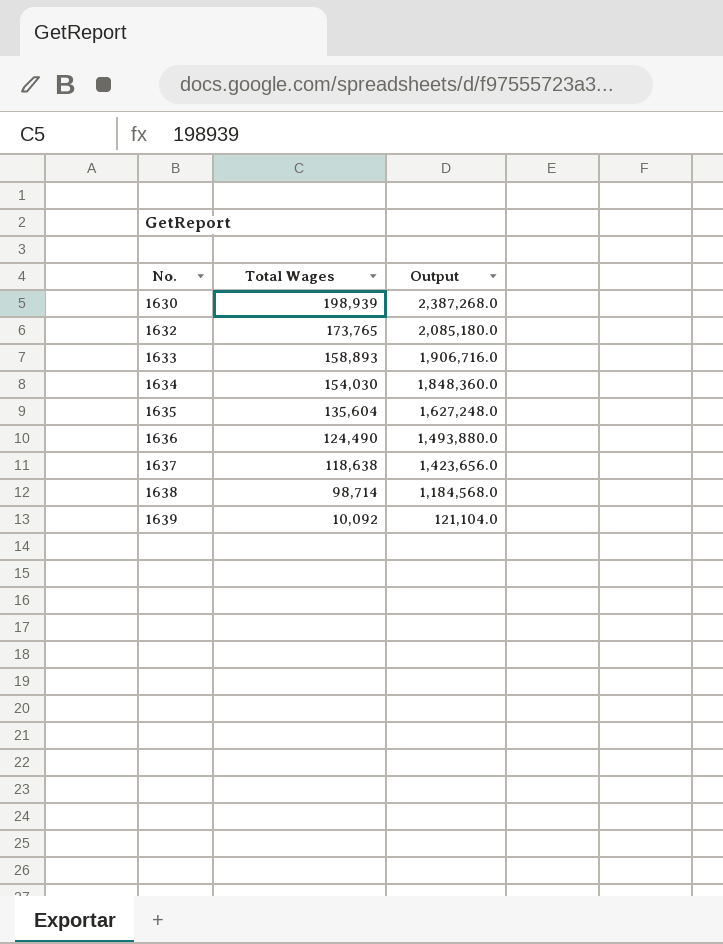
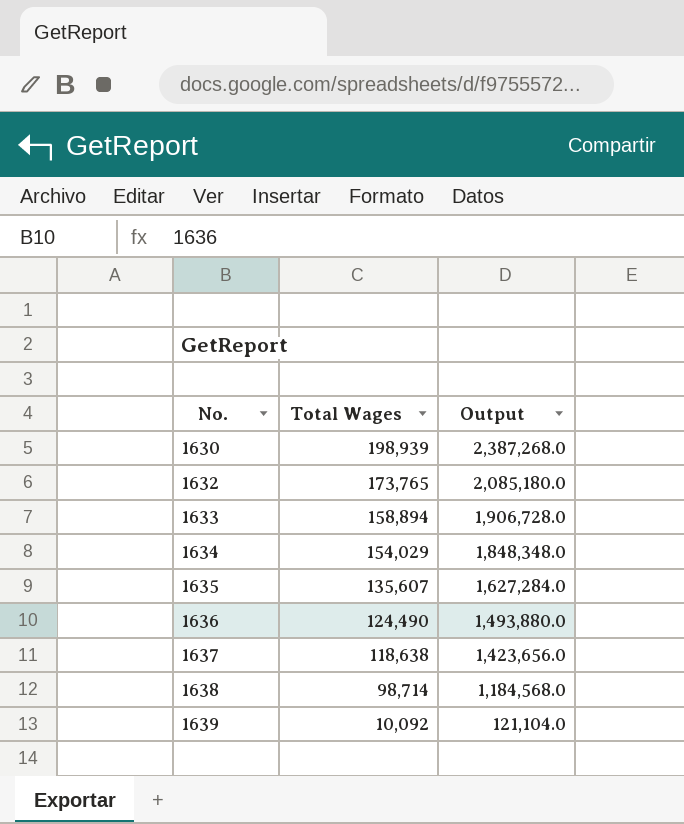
1633 | Total Wages: 158,893 -> 158,894
1633 | Output: 1,906,716.0 -> 1,906,728.0
1634 | Total Wages: 154,030 -> 154,029
1634 | Output: 1,848,360.0 -> 1,848,348.0
1635 | Total Wages: 135,604 -> 135,607
1635 | Output: 1,627,248.0 -> 1,627,284.0

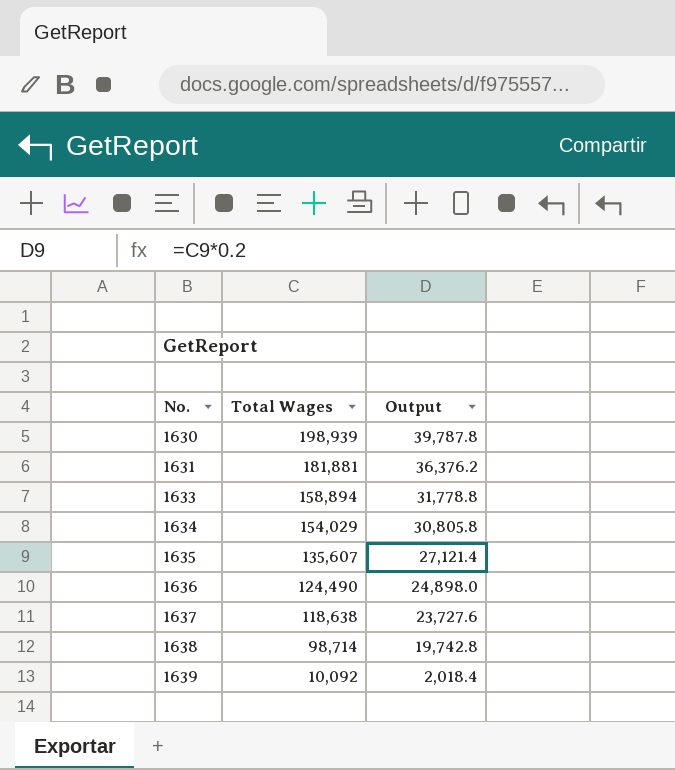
column Output | formula: [Total Wages] * 12 -> [Total Wages] * 0.2
row 1632: 173,765 | 2,085,180.0 -> none
row 1631: none -> 181,881 | 36,376.2

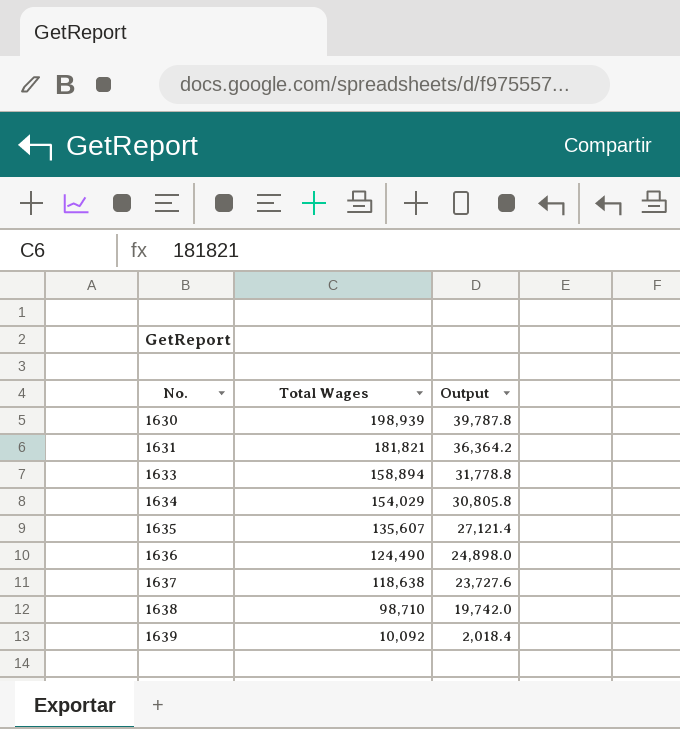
1631 | Total Wages: 181,881 -> 181,821
1631 | Output: 36,376.2 -> 36,364.2
1638 | Total Wages: 98,714 -> 98,710
1638 | Output: 19,742.8 -> 19,742.0

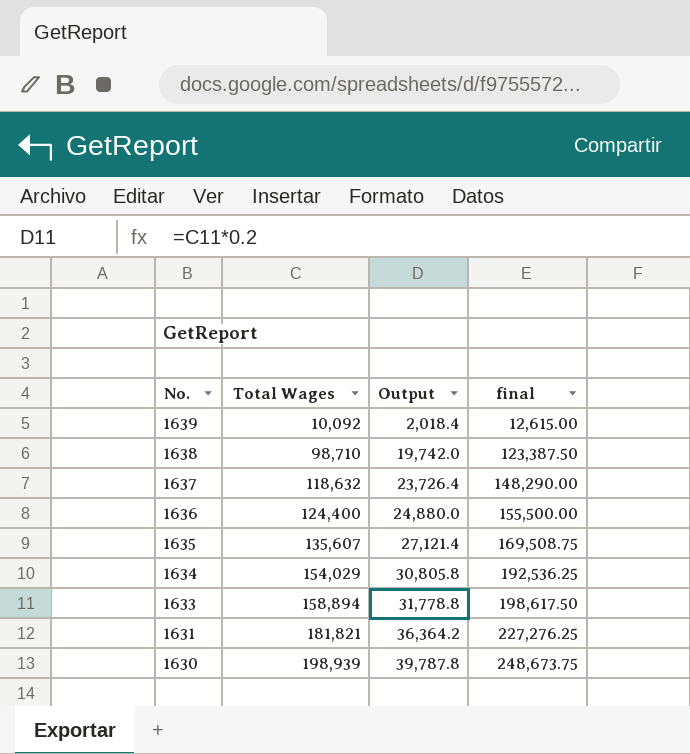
row order: No. ascending -> No. descending
column final | formula: none -> [Total Wages] * 1.25
1637 | Total Wages: 118,638 -> 118,632
1637 | Output: 23,727.6 -> 23,726.4
1636 | Total Wages: 124,490 -> 124,400
1636 | Output: 24,898.0 -> 24,880.0

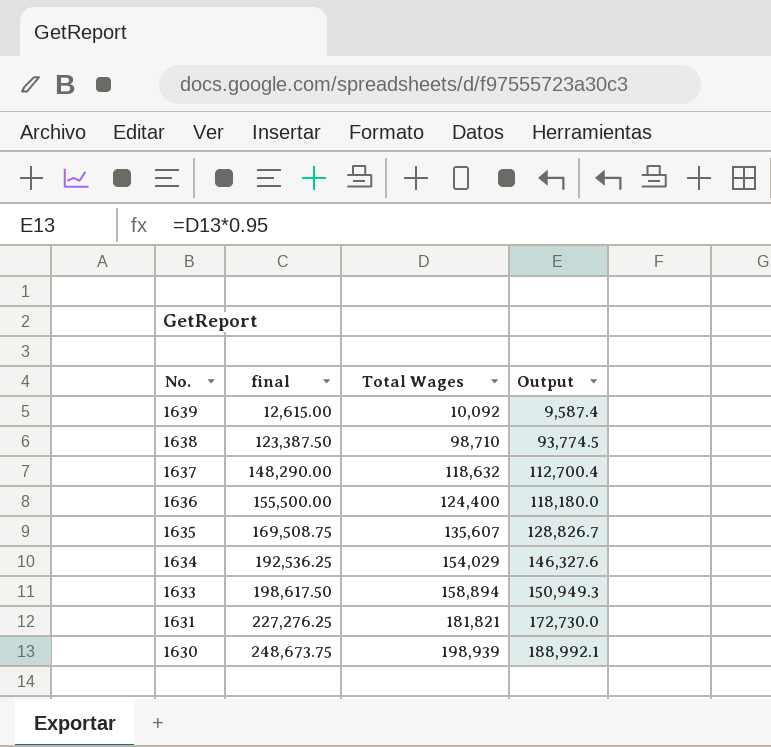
column final | position: 4 -> 2
column Output | formula: [Total Wages] * 0.2 -> [Total Wages] * 0.95

